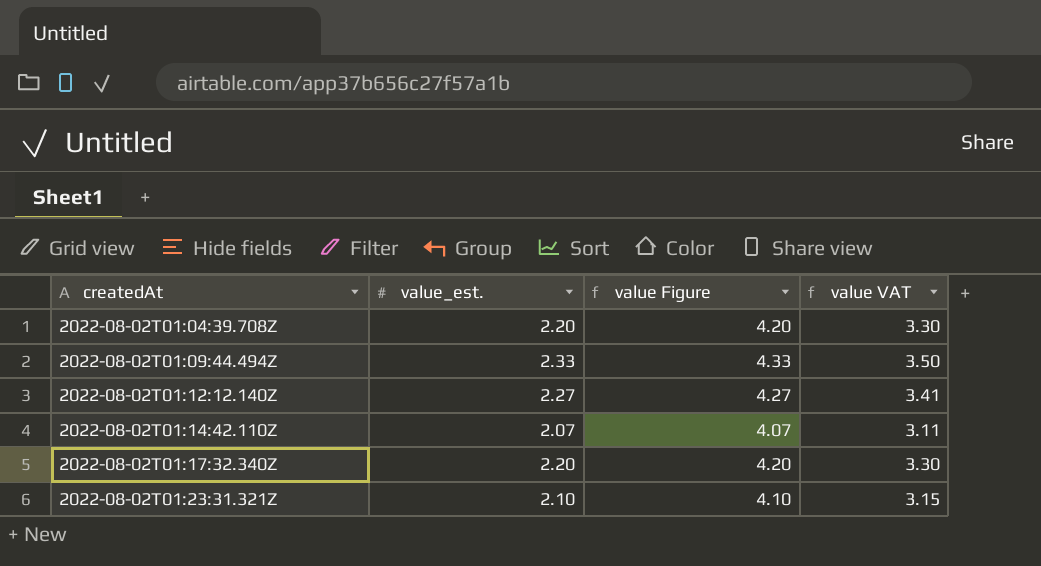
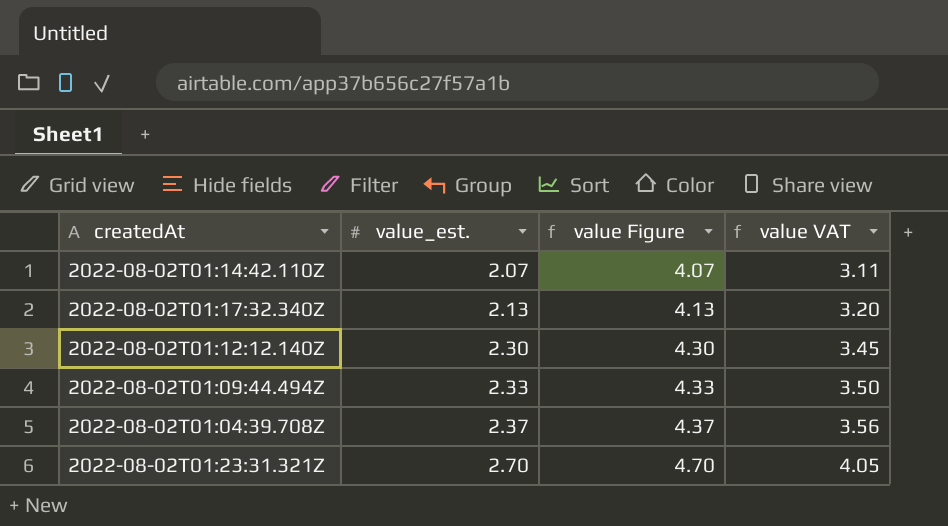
row order: createdAt ascending -> value_est. ascending
2022-08-02T01:17:32.340Z | value_est.: 2.20 -> 2.13
2022-08-02T01:17:32.340Z | value Figure: 4.20 -> 4.13
2022-08-02T01:17:32.340Z | value VAT: 3.30 -> 3.20
2022-08-02T01:12:12.140Z | value_est.: 2.27 -> 2.30
2022-08-02T01:12:12.140Z | value Figure: 4.27 -> 4.30
2022-08-02T01:12:12.140Z | value VAT: 3.41 -> 3.45
2022-08-02T01:04:39.708Z | value_est.: 2.20 -> 2.37
2022-08-02T01:04:39.708Z | value Figure: 4.20 -> 4.37
2022-08-02T01:04:39.708Z | value VAT: 3.30 -> 3.56
2022-08-02T01:23:31.321Z | value_est.: 2.10 -> 2.70
2022-08-02T01:23:31.321Z | value Figure: 4.10 -> 4.70
2022-08-02T01:23:31.321Z | value VAT: 3.15 -> 4.05

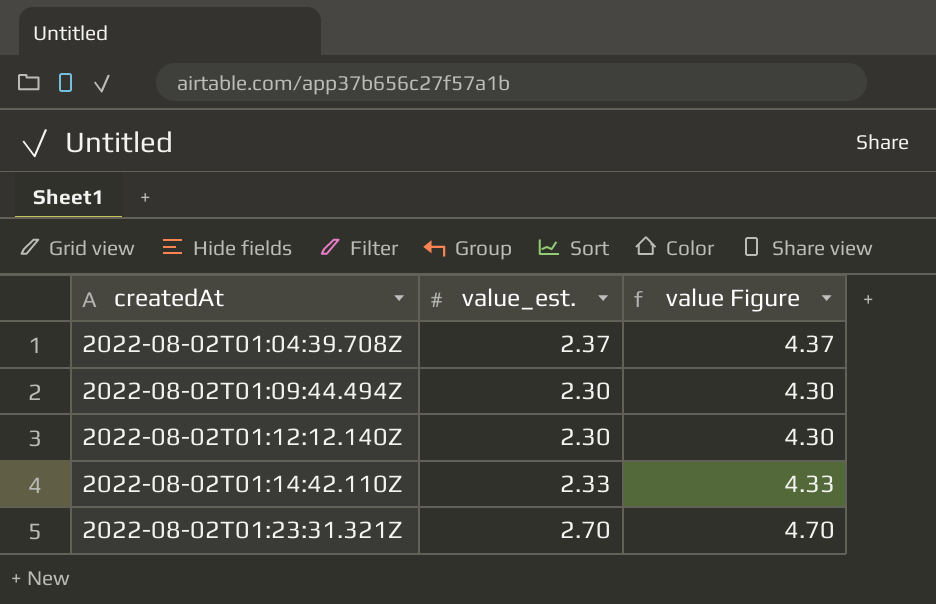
row order: value_est. ascending -> createdAt ascending
column value VAT | formula: [value_est.] * 1.5 -> none
row 2022-08-02T01:17:32.340Z: 2.13 | 4.13 | 3.20 -> none
2022-08-02T01:09:44.494Z | value_est.: 2.33 -> 2.30
2022-08-02T01:09:44.494Z | value Figure: 4.33 -> 4.30
2022-08-02T01:14:42.110Z | value_est.: 2.07 -> 2.33
2022-08-02T01:14:42.110Z | value Figure: 4.07 -> 4.33

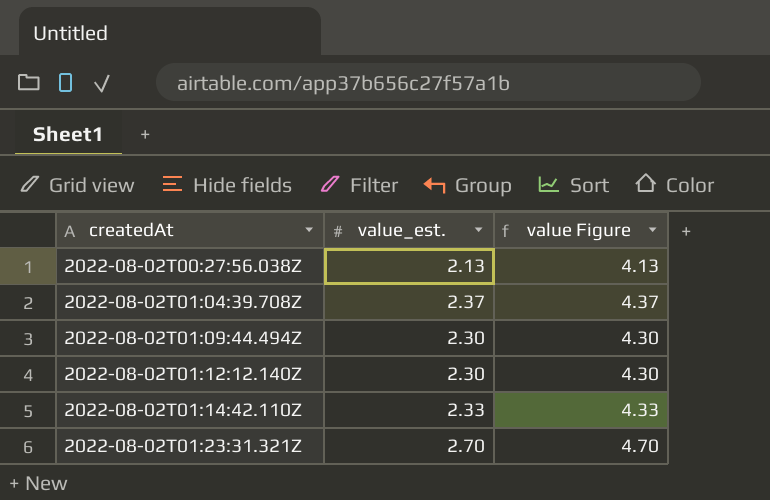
row 2022-08-02T00:27:56.038Z: none -> 2.13 | 4.13

